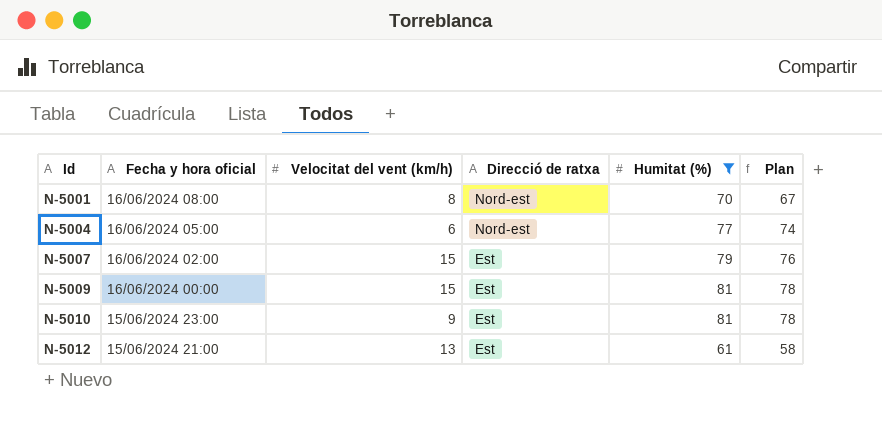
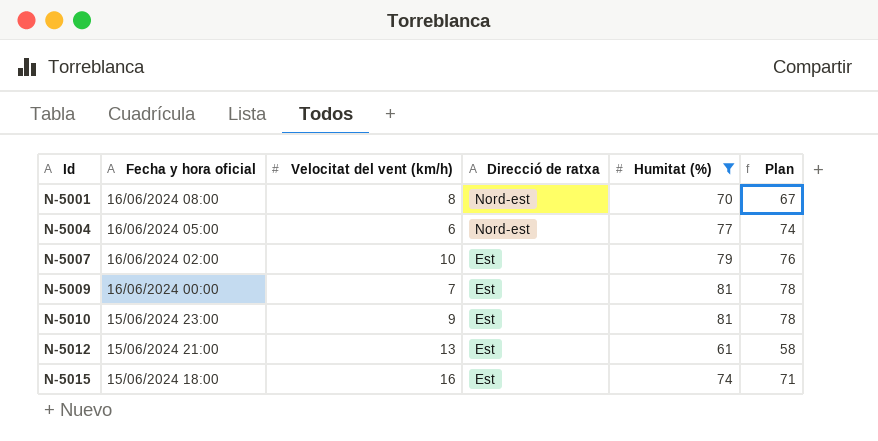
N-5007 | Velocitat del vent (km/h): 15 -> 10
N-5009 | Velocitat del vent (km/h): 15 -> 7
row N-5015: none -> 15/06/2024 18:00 | 16 | Est | 74 | 71

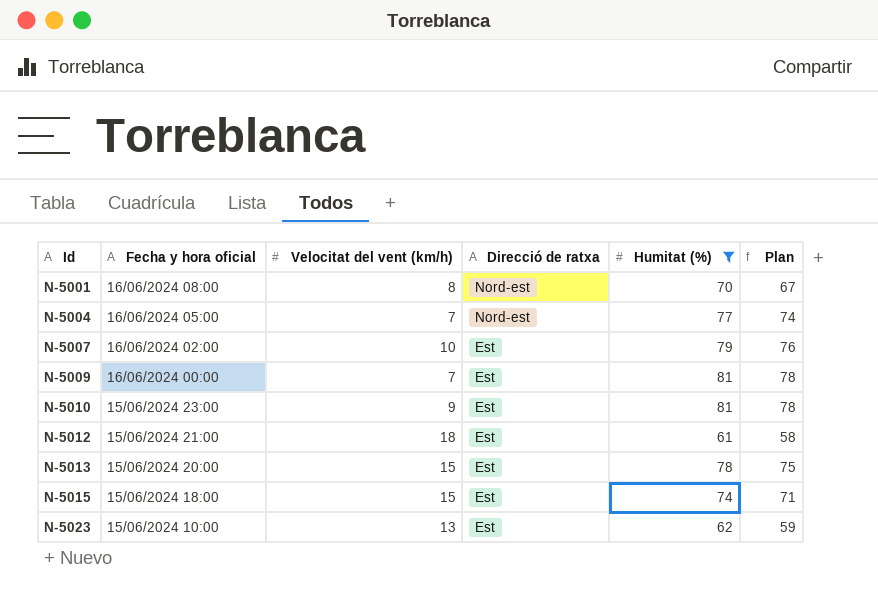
N-5004 | Velocitat del vent (km/h): 6 -> 7
N-5012 | Velocitat del vent (km/h): 13 -> 18
row N-5013: none -> 15/06/2024 20:00 | 15 | Est | 78 | 75
N-5015 | Velocitat del vent (km/h): 16 -> 15
row N-5023: none -> 15/06/2024 10:00 | 13 | Est | 62 | 59

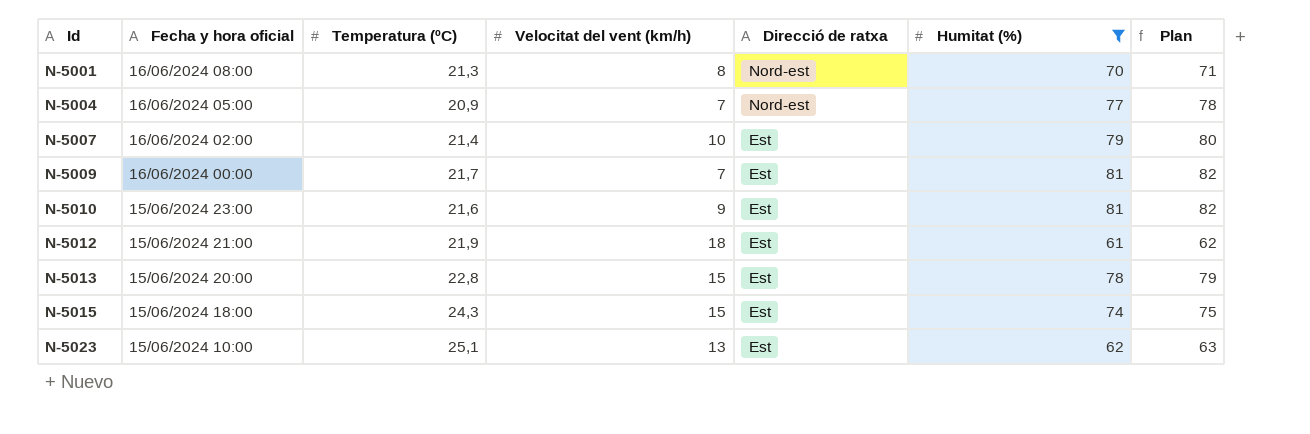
column Temperatura (ºC) | position: none -> 3
column Plan | formula: [Humitat (%)] - 3 -> [Humitat (%)] + 1

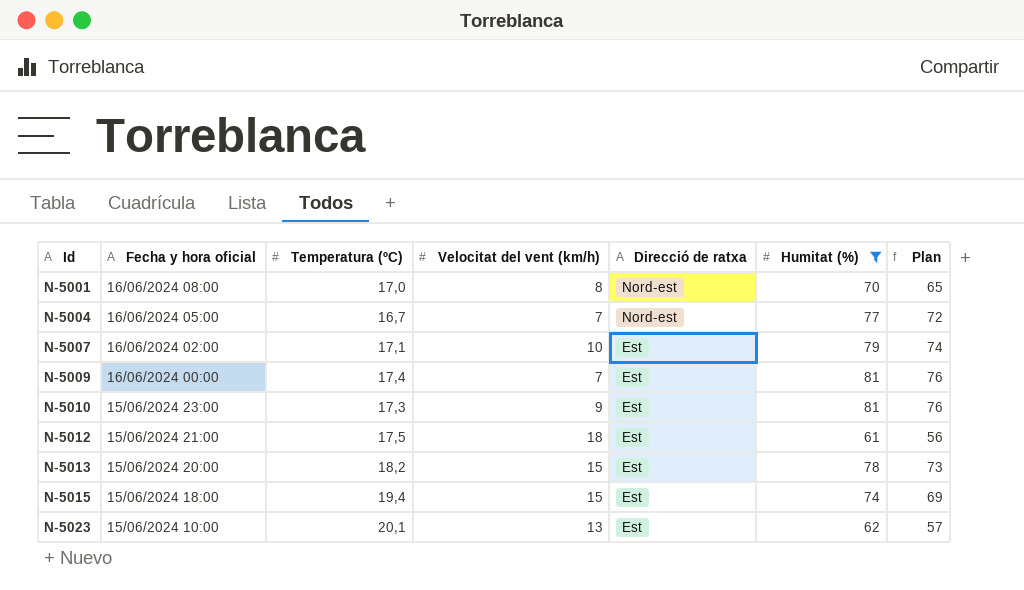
column Plan | formula: [Humitat (%)] + 1 -> [Humitat (%)] - 5
N-5001 | Temperatura (ºC): 21,3 -> 17,0
N-5004 | Temperatura (ºC): 20,9 -> 16,7
N-5007 | Temperatura (ºC): 21,4 -> 17,1
N-5009 | Temperatura (ºC): 21,7 -> 17,4
N-5010 | Temperatura (ºC): 21,6 -> 17,3
N-5012 | Temperatura (ºC): 21,9 -> 17,5
N-5013 | Temperatura (ºC): 22,8 -> 18,2
N-5015 | Temperatura (ºC): 24,3 -> 19,4
N-5023 | Temperatura (ºC): 25,1 -> 20,1

